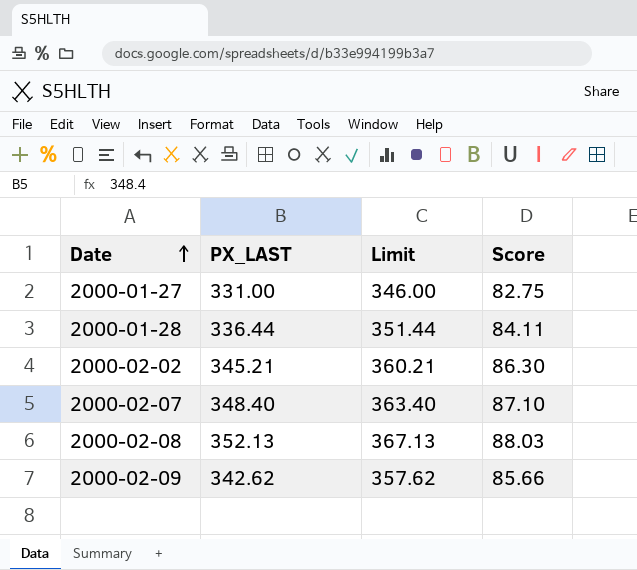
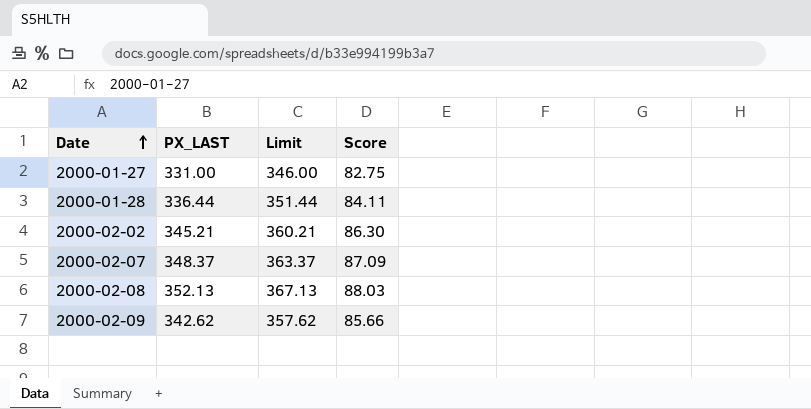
2000-02-07 | PX_LAST: 348.40 -> 348.37
2000-02-07 | Limit: 363.40 -> 363.37
2000-02-07 | Score: 87.10 -> 87.09

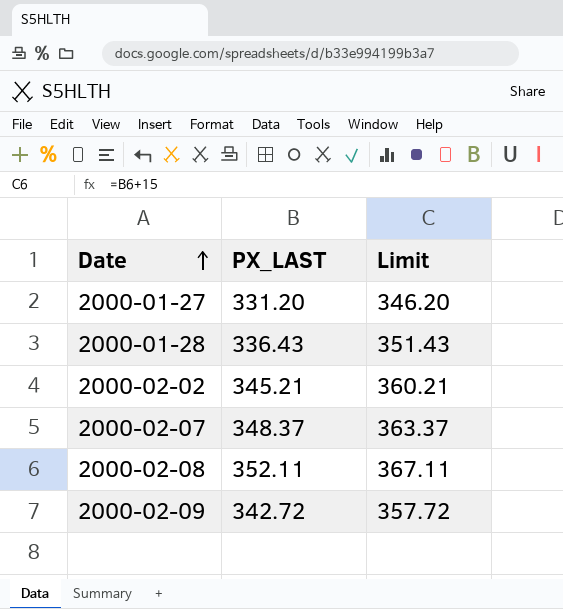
column Score | formula: [PX_LAST] * 0.25 -> none
2000-01-27 | PX_LAST: 331.00 -> 331.20
2000-01-27 | Limit: 346.00 -> 346.20
2000-01-28 | PX_LAST: 336.44 -> 336.43
2000-01-28 | Limit: 351.44 -> 351.43
2000-02-08 | PX_LAST: 352.13 -> 352.11
2000-02-08 | Limit: 367.13 -> 367.11
2000-02-09 | PX_LAST: 342.62 -> 342.72
2000-02-09 | Limit: 357.62 -> 357.72

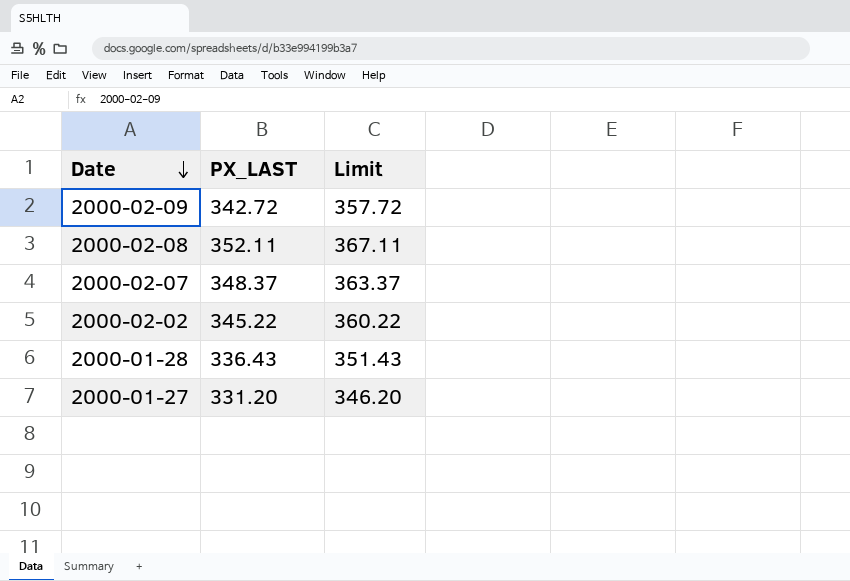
row order: Date ascending -> Date descending
2000-02-02 | PX_LAST: 345.21 -> 345.22
2000-02-02 | Limit: 360.21 -> 360.22

